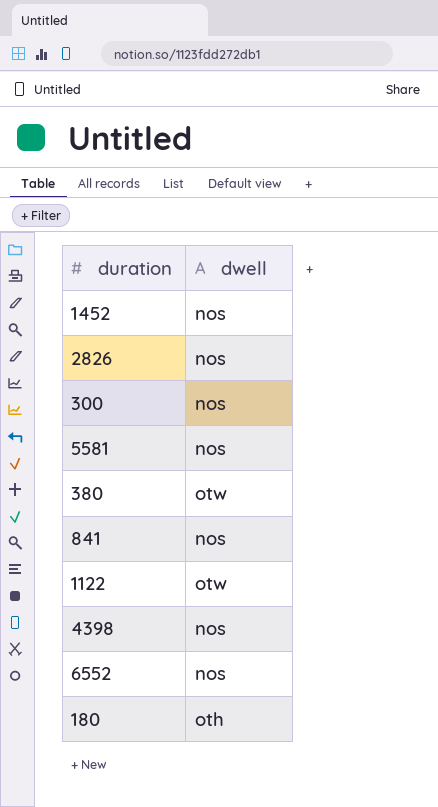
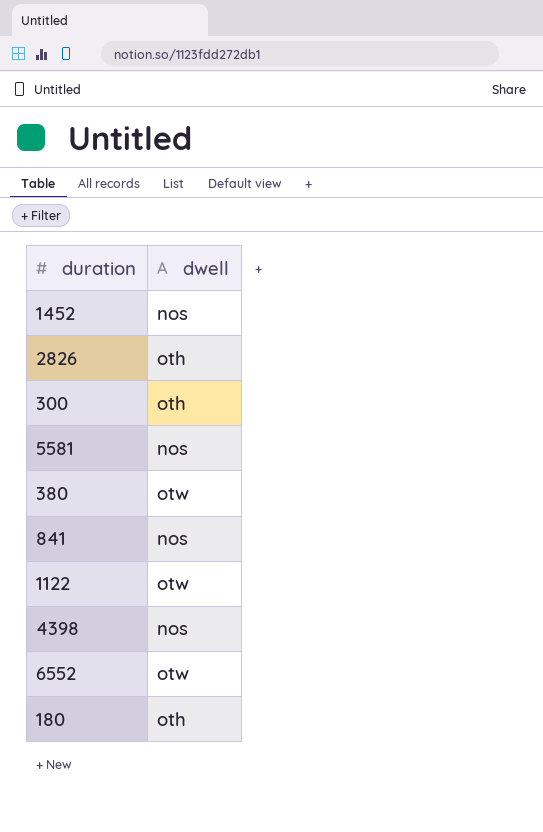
2826 | dwell: nos -> oth
300 | dwell: nos -> oth
6552 | dwell: nos -> otw

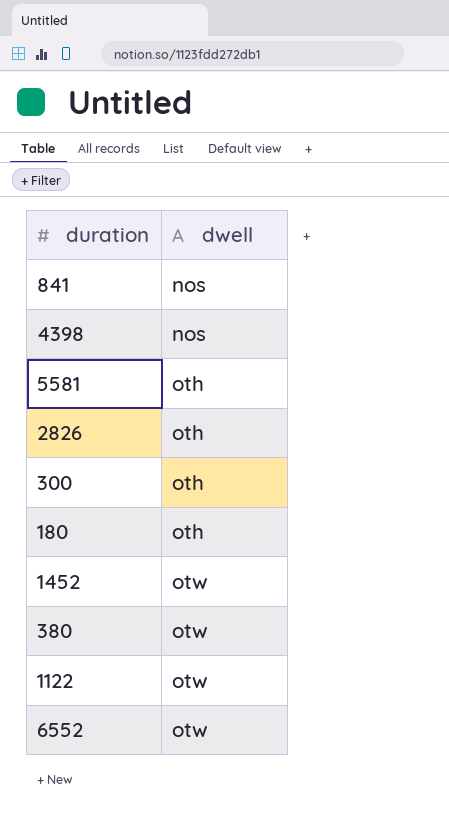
row order: none -> dwell ascending
5581 | dwell: nos -> oth
1452 | dwell: nos -> otw

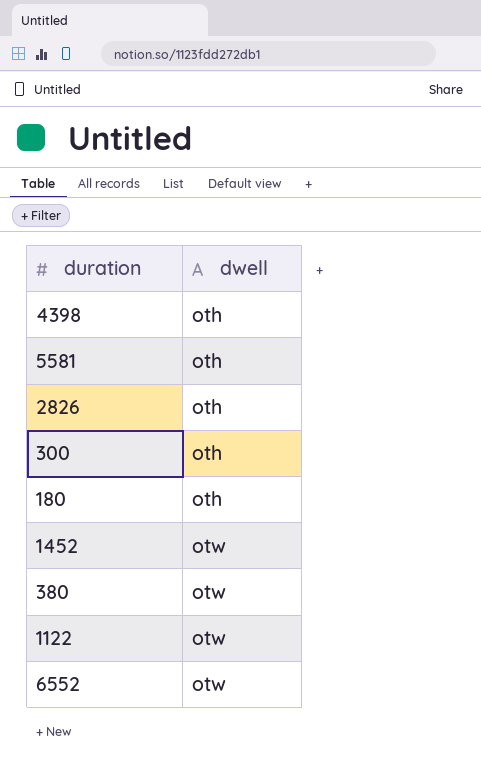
row 841: nos -> none
4398 | dwell: nos -> oth

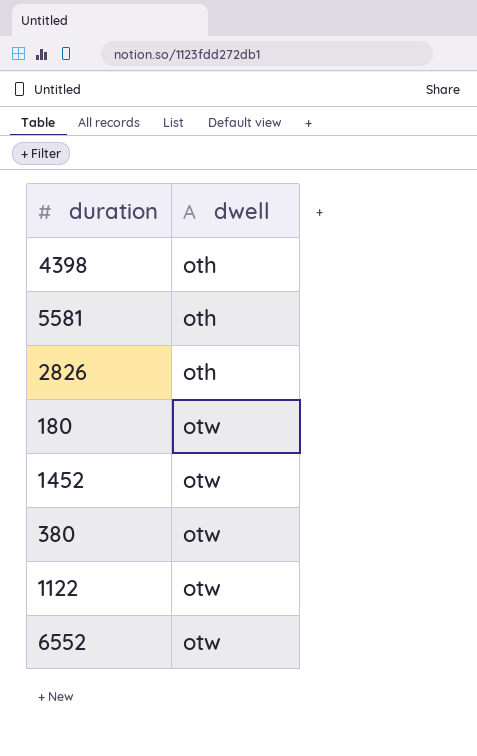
row 300: oth -> none
180 | dwell: oth -> otw

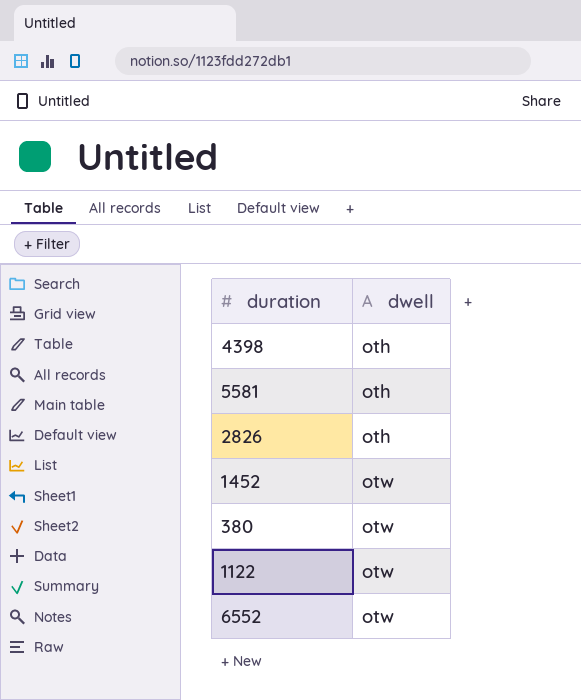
row 180: otw -> none

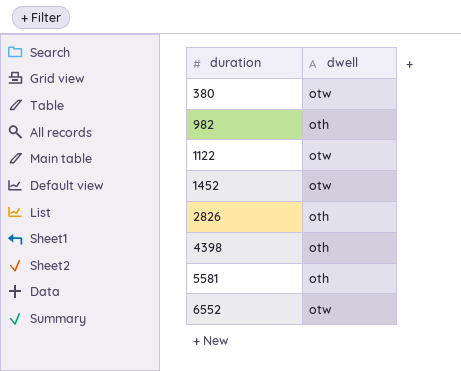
row order: dwell ascending -> duration ascending
row 982: none -> oth

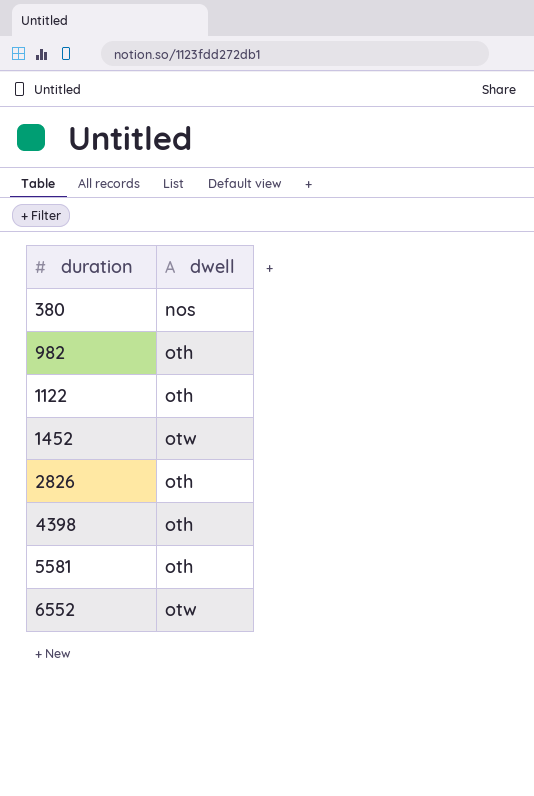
380 | dwell: otw -> nos
1122 | dwell: otw -> oth

